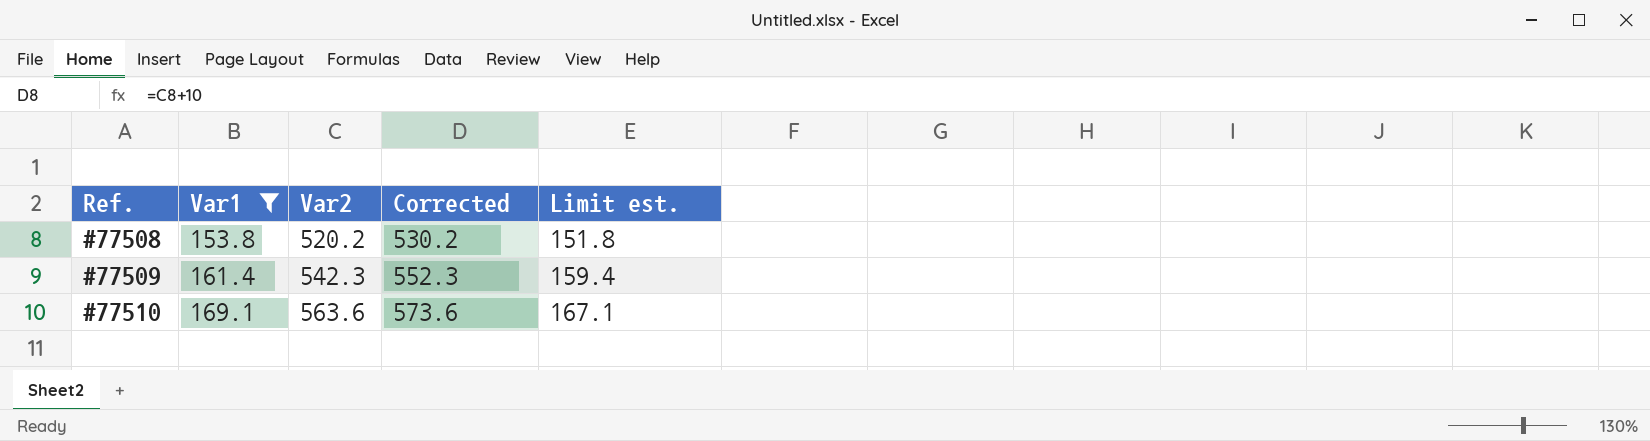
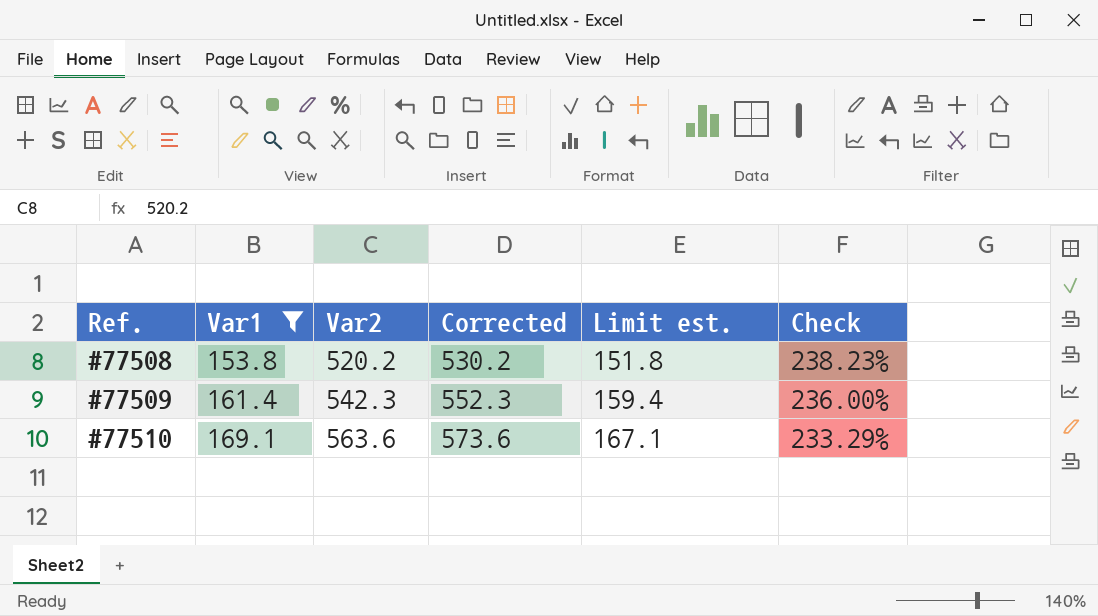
column Check | formula: none -> ([Var2] - [Var1]) / [Var1]

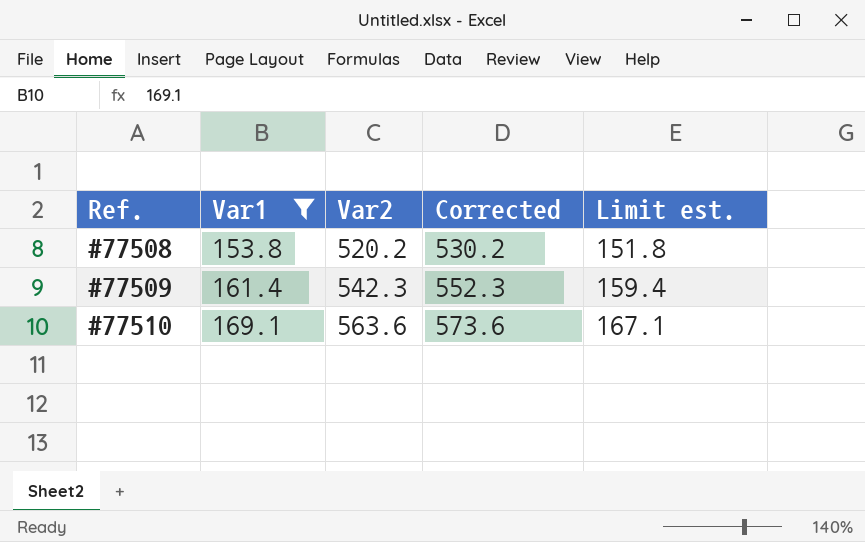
column Check | formula: ([Var2] - [Var1]) / [Var1] -> none

